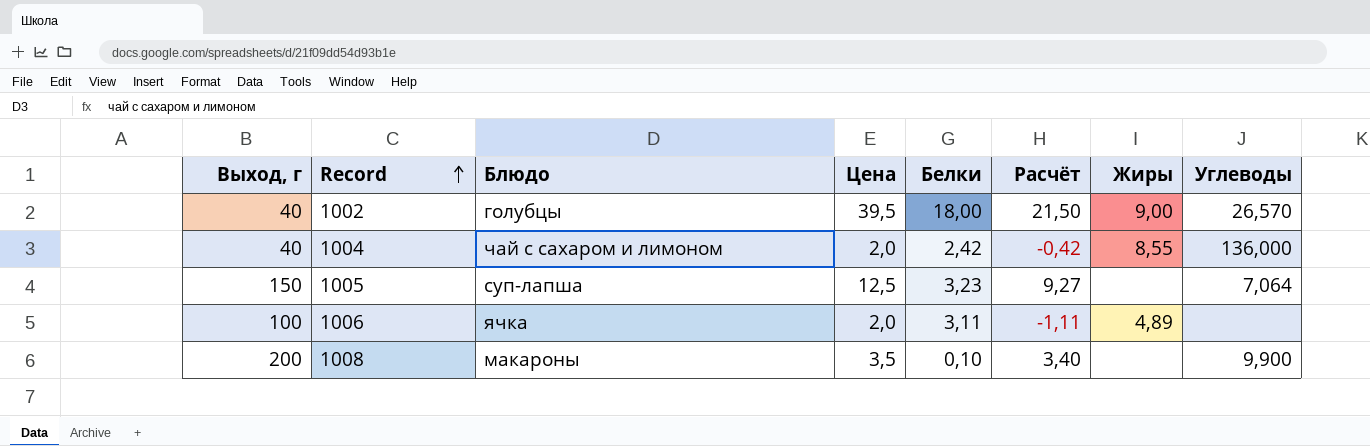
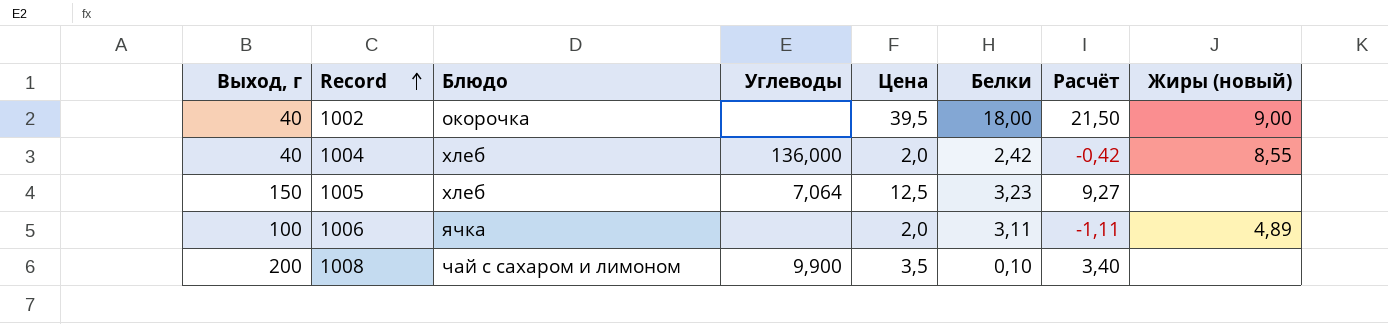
column Углеводы | position: 8 -> 4
column name: Жиры -> Жиры (новый)
1002 | Блюдо: голубцы -> окорочка
1002 | Углеводы: 26,570 -> none
1004 | Блюдо: чай с сахаром и лимоном -> хлеб
1005 | Блюдо: суп-лапша -> хлеб
1008 | Блюдо: макароны -> чай с сахаром и лимоном

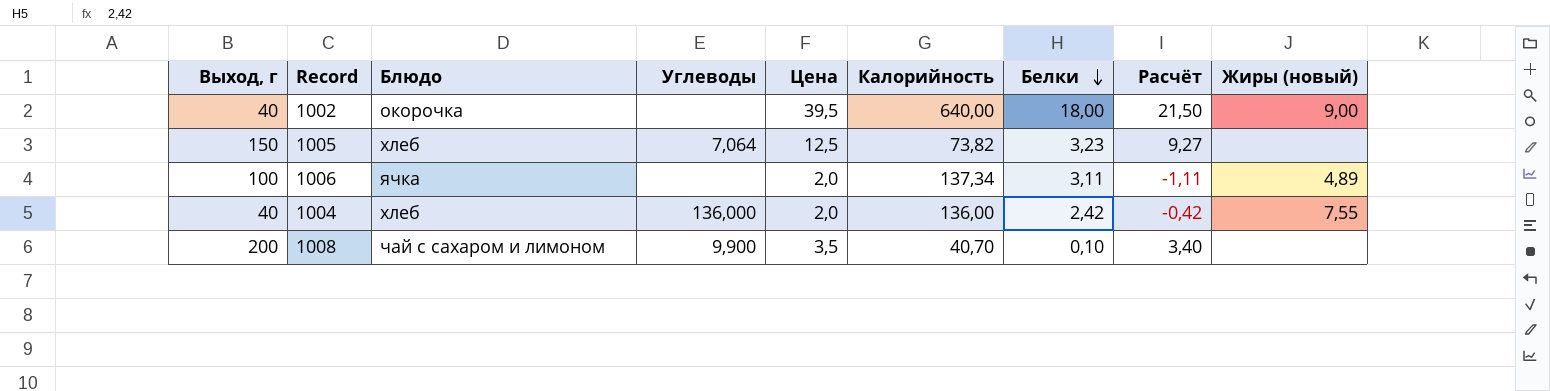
row order: Record ascending -> Белки descending
column Калорийность | position: none -> 6
1004 | Жиры (новый): 8,55 -> 7,55

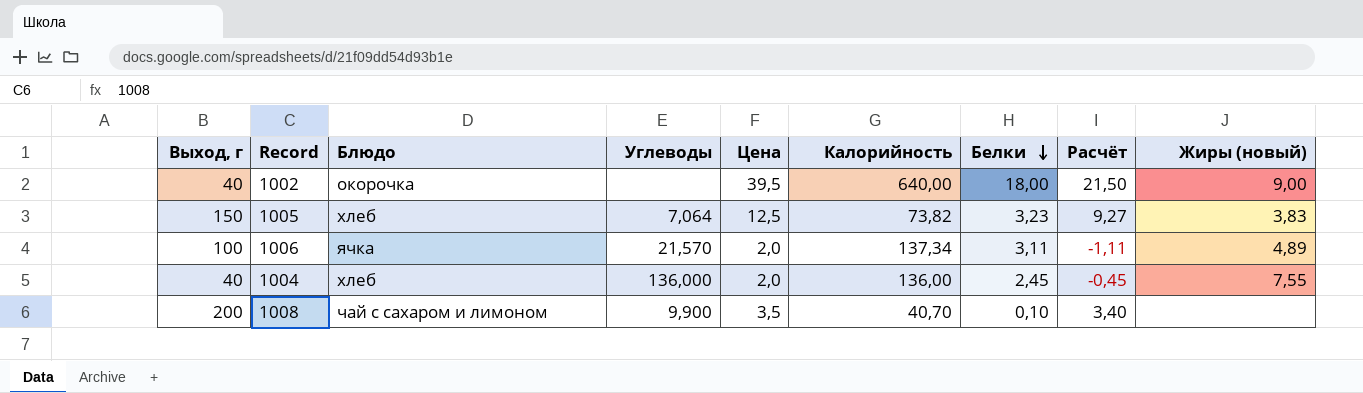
1005 | Жиры (новый): none -> 3,83
1006 | Углеводы: none -> 21,570
1004 | Белки: 2,42 -> 2,45
1004 | Расчёт: -0,42 -> -0,45

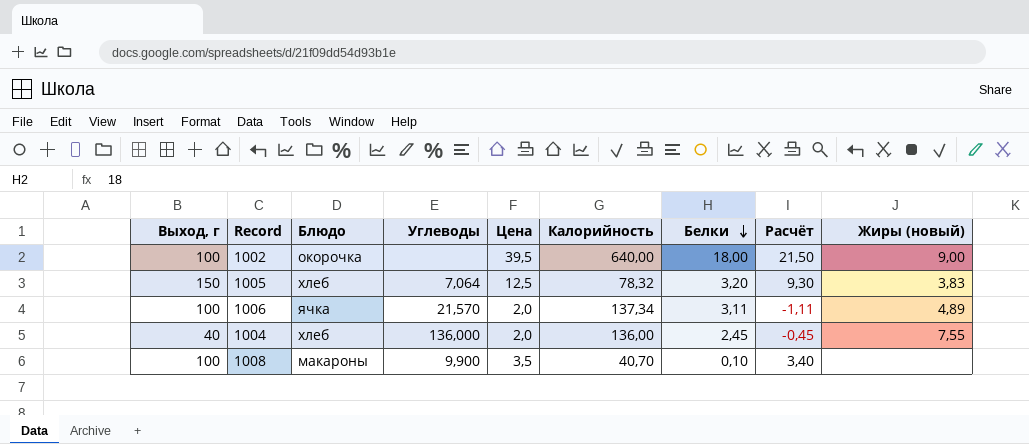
1002 | Выход, г: 40 -> 100
1005 | Калорийность: 73,82 -> 78,32
1005 | Белки: 3,23 -> 3,20
1005 | Расчёт: 9,27 -> 9,30
1008 | Выход, г: 200 -> 100
1008 | Блюдо: чай с сахаром и лимоном -> макароны

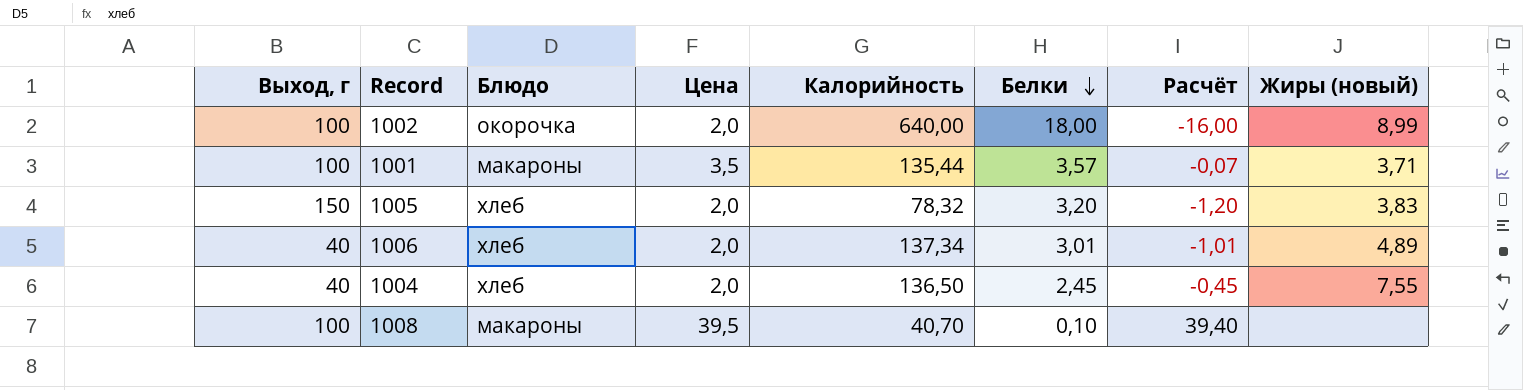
column Углеводы | position: 4 -> none
1002 | Цена: 39,5 -> 2,0
1002 | Расчёт: 21,50 -> -16,00
1002 | Жиры (новый): 9,00 -> 8,99
row 1001: none -> 100 | макароны | 3,5 | 135,44 | 3,57 | -0,07 | 3,71
1005 | Цена: 12,5 -> 2,0
1005 | Расчёт: 9,30 -> -1,20
1006 | Выход, г: 100 -> 40
1006 | Блюдо: ячка -> хлеб
1006 | Белки: 3,11 -> 3,01
1006 | Расчёт: -1,11 -> -1,01
1004 | Калорийность: 136,00 -> 136,50
1008 | Цена: 3,5 -> 39,5
1008 | Расчёт: 3,40 -> 39,40

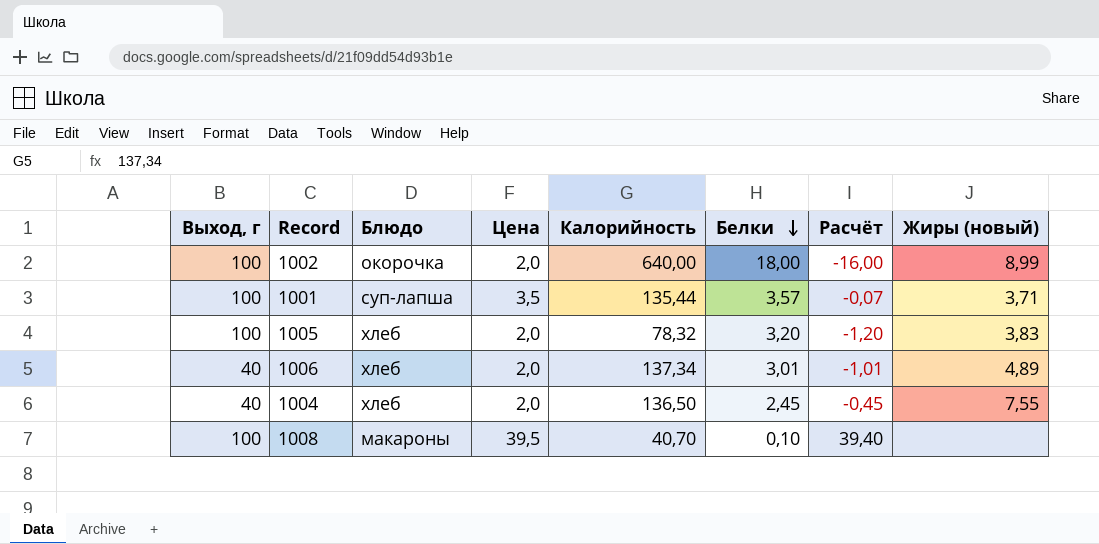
1001 | Блюдо: макароны -> суп-лапша
1005 | Выход, г: 150 -> 100

